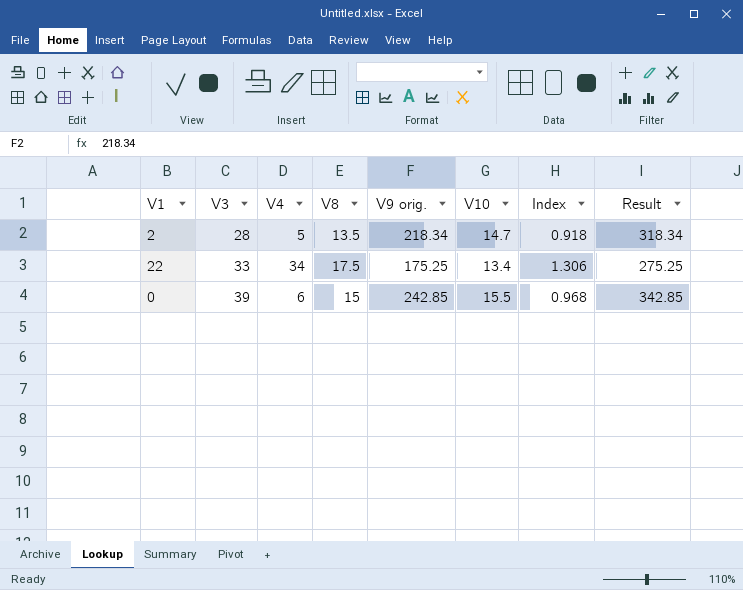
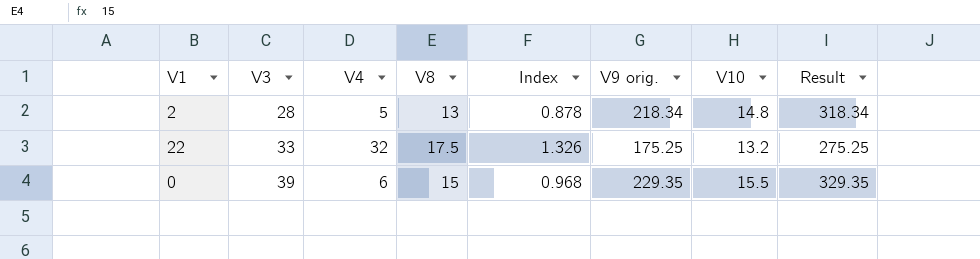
column Index | position: 7 -> 5
2 | V8: 13.5 -> 13
2 | Index: 0.918 -> 0.878
2 | V10: 14.7 -> 14.8
22 | V4: 34 -> 32
22 | Index: 1.306 -> 1.326
22 | V10: 13.4 -> 13.2
0 | V9 orig.: 242.85 -> 229.35
0 | Result: 342.85 -> 329.35

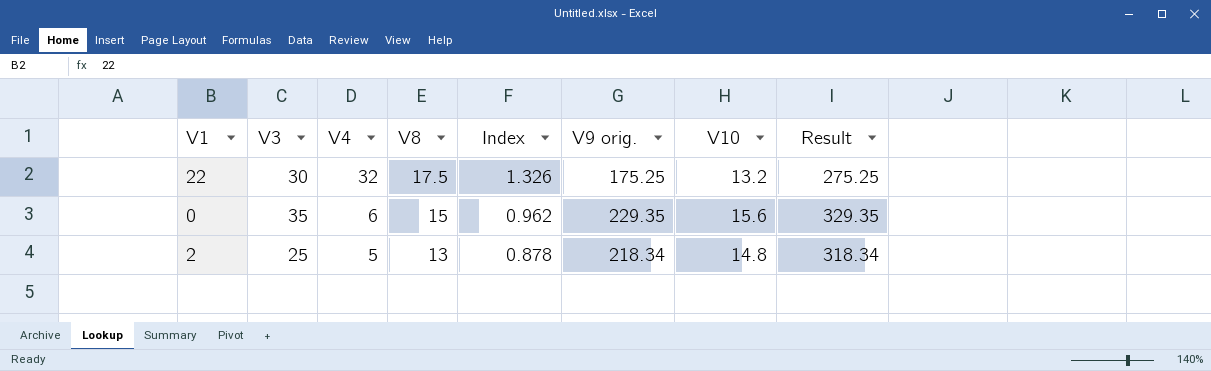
row order: V3 ascending -> V4 descending
22 | V3: 33 -> 30
0 | V3: 39 -> 35
0 | Index: 0.968 -> 0.962
0 | V10: 15.5 -> 15.6
2 | V3: 28 -> 25

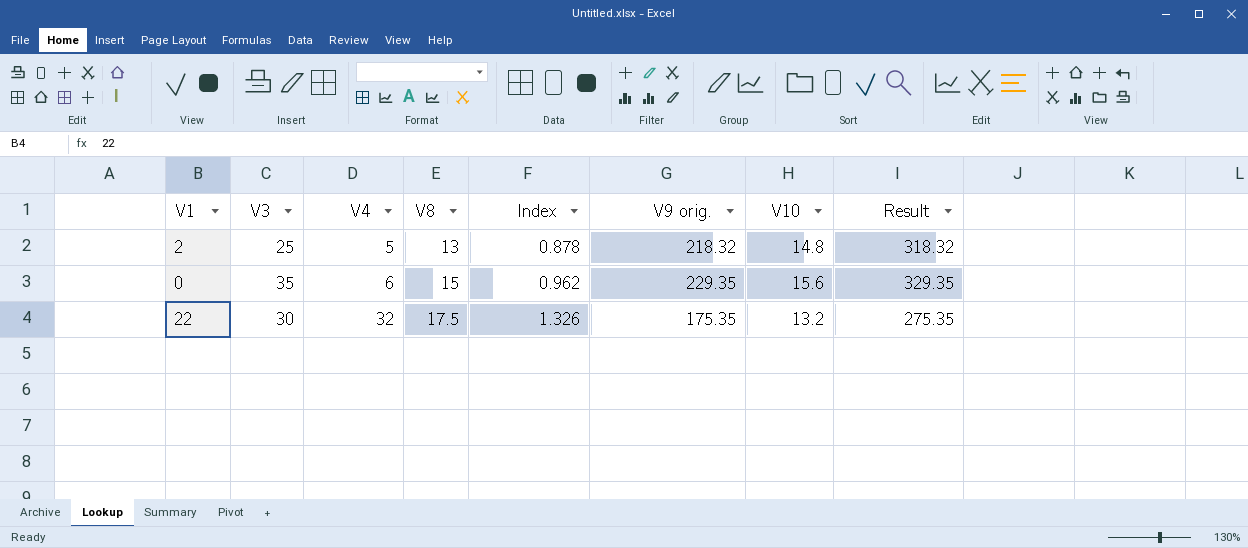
row order: V4 descending -> V4 ascending
2 | V9 orig.: 218.34 -> 218.32
2 | Result: 318.34 -> 318.32
22 | V9 orig.: 175.25 -> 175.35
22 | Result: 275.25 -> 275.35

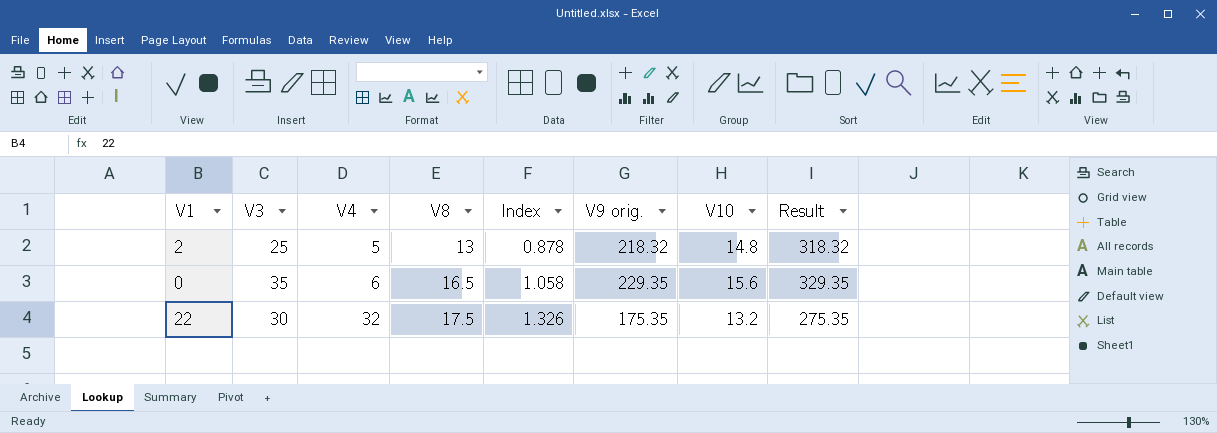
0 | V8: 15 -> 16.5
0 | Index: 0.962 -> 1.058

